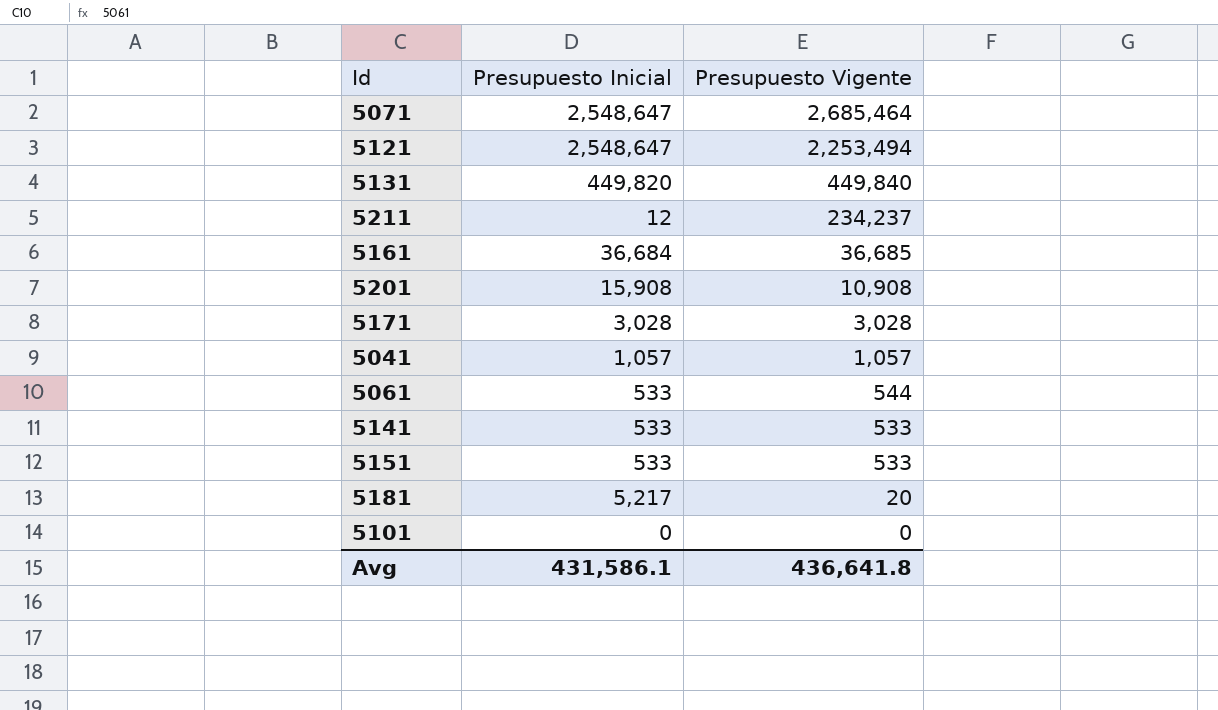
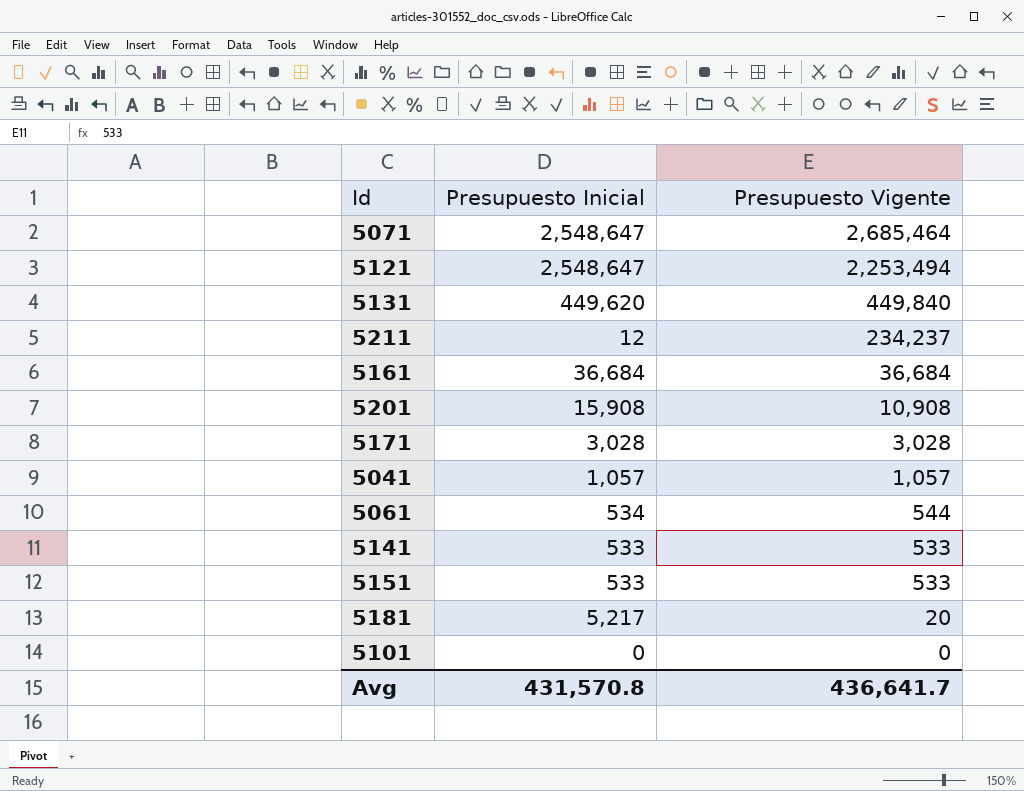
5131 | Presupuesto Inicial: 449,820 -> 449,620
5161 | Presupuesto Vigente: 36,685 -> 36,684
5061 | Presupuesto Inicial: 533 -> 534
Avg | Presupuesto Inicial: 431,586.1 -> 431,570.8
Avg | Presupuesto Vigente: 436,641.8 -> 436,641.7

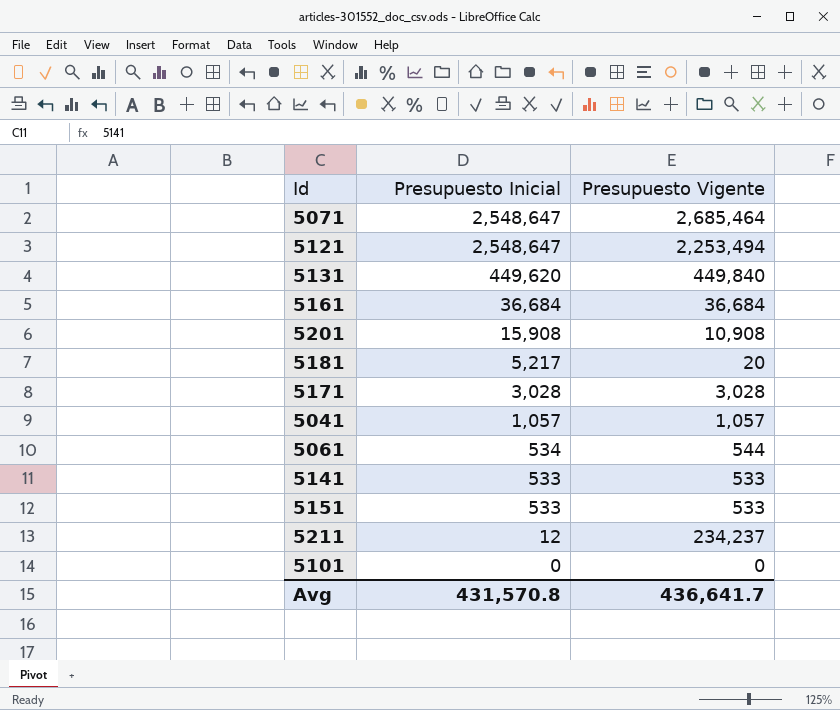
row order: Presupuesto Vigente descending -> Presupuesto Inicial descending

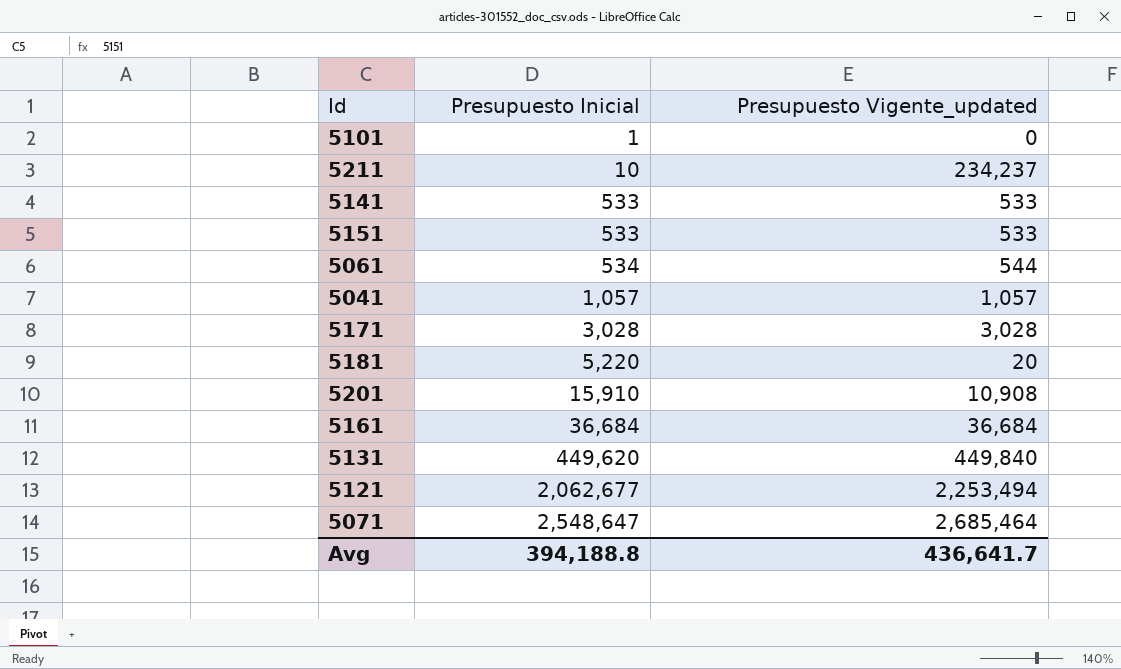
row order: Presupuesto Inicial descending -> Presupuesto Inicial ascending
column name: Presupuesto Vigente -> Presupuesto Vigente_updated
5101 | Presupuesto Inicial: 0 -> 1
5211 | Presupuesto Inicial: 12 -> 10
5181 | Presupuesto Inicial: 5,217 -> 5,220
5201 | Presupuesto Inicial: 15,908 -> 15,910
5121 | Presupuesto Inicial: 2,548,647 -> 2,062,677
Avg | Presupuesto Inicial: 431,570.8 -> 394,188.8

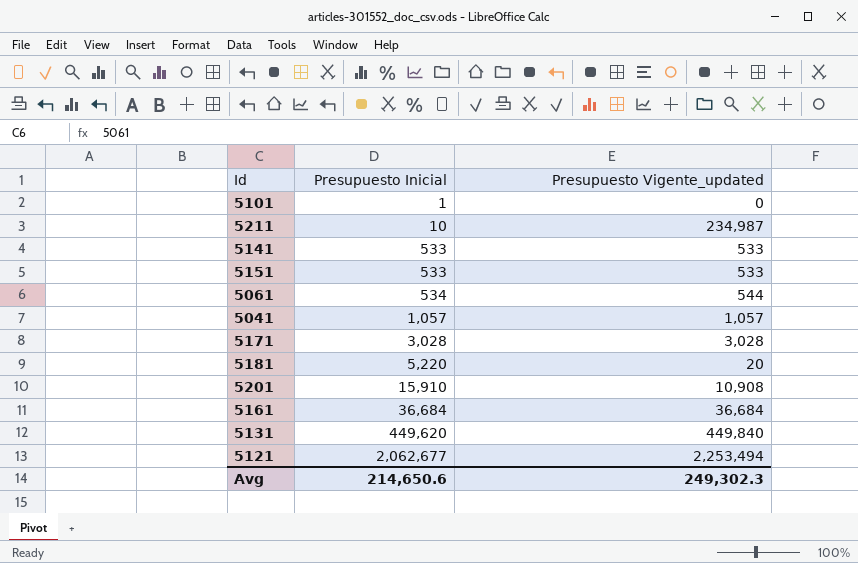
row 5071: 2,548,647 | 2,685,464 -> none
5211 | Presupuesto Vigente_updated: 234,237 -> 234,987
Avg | Presupuesto Inicial: 394,188.8 -> 214,650.6
Avg | Presupuesto Vigente_updated: 436,641.7 -> 249,302.3

